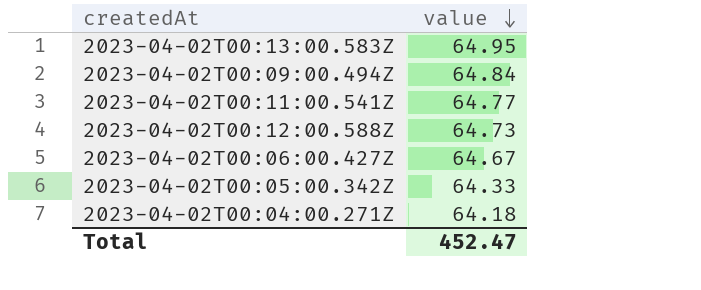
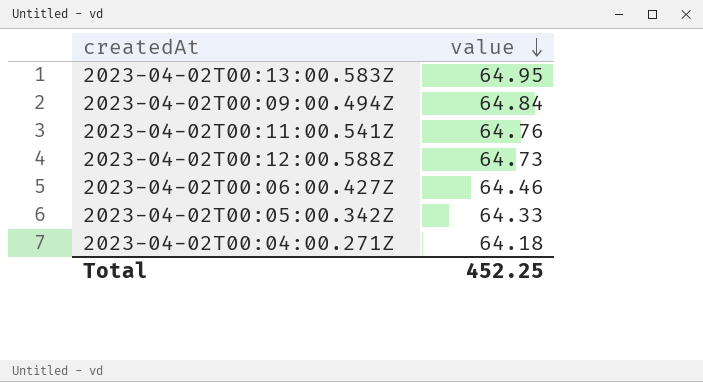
2023-04-02T00:11:00.541Z | value: 64.77 -> 64.76
2023-04-02T00:06:00.427Z | value: 64.67 -> 64.46
Total | value: 452.47 -> 452.25

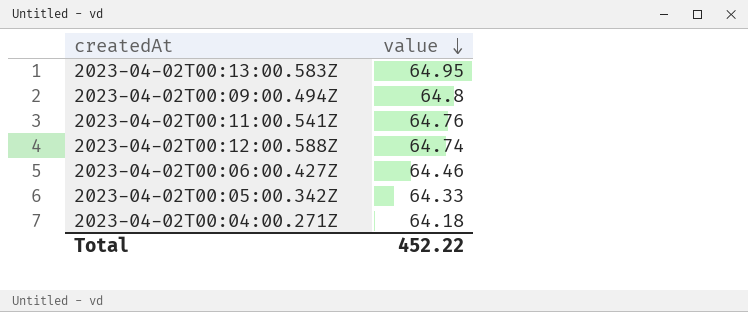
2023-04-02T00:09:00.494Z | value: 64.84 -> 64.8
2023-04-02T00:12:00.588Z | value: 64.73 -> 64.74
Total | value: 452.25 -> 452.22

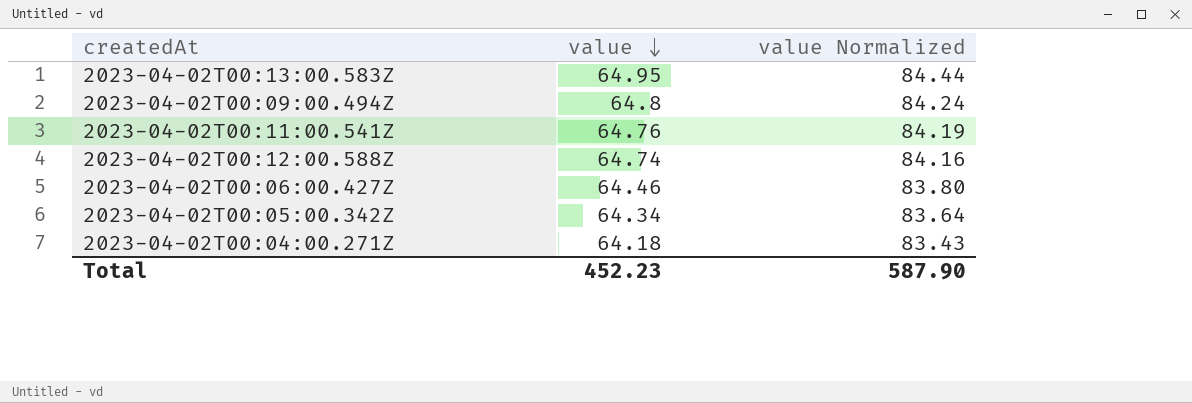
column value Normalized | formula: none -> [value] * 1.3
2023-04-02T00:05:00.342Z | value: 64.33 -> 64.34
Total | value: 452.22 -> 452.23

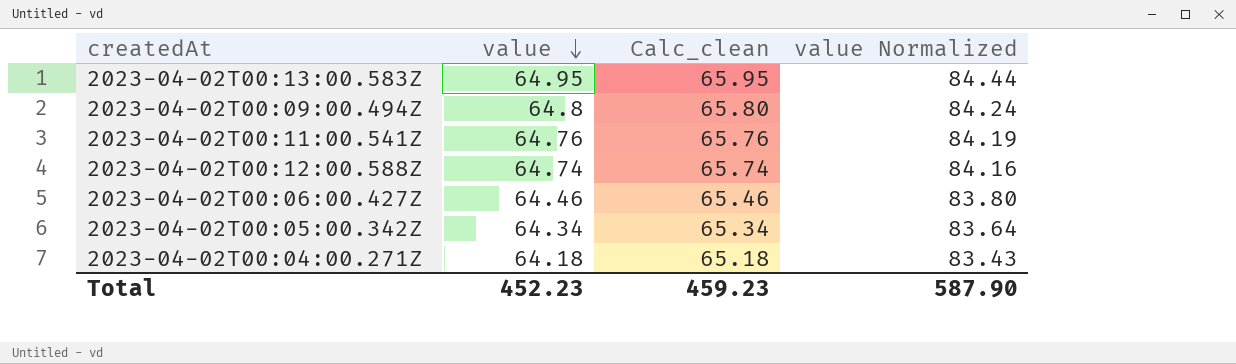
column Calc_clean | formula: none -> [value] + 1

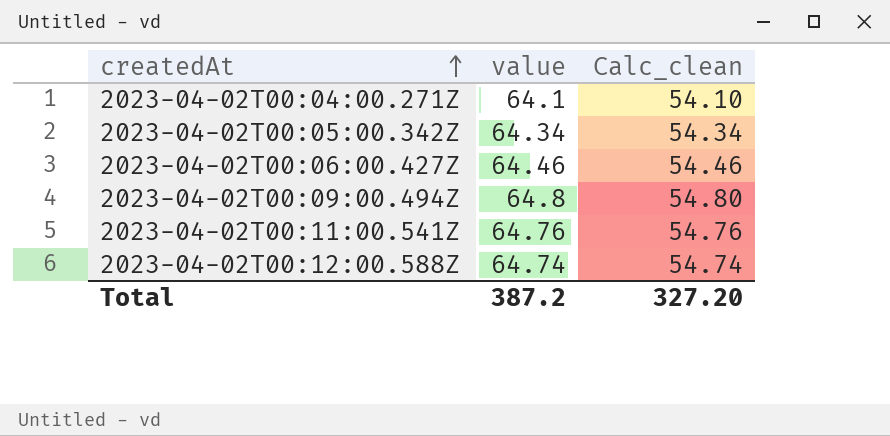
row order: value descending -> createdAt ascending
column value Normalized | formula: [value] * 1.3 -> none
column Calc_clean | formula: [value] + 1 -> [value] - 10
row 2023-04-02T00:13:00.583Z: 64.95 | 65.95 | 84.44 -> none
2023-04-02T00:04:00.271Z | value: 64.18 -> 64.1
Total | value: 452.23 -> 387.2
Total | Calc_clean: 459.23 -> 327.20

